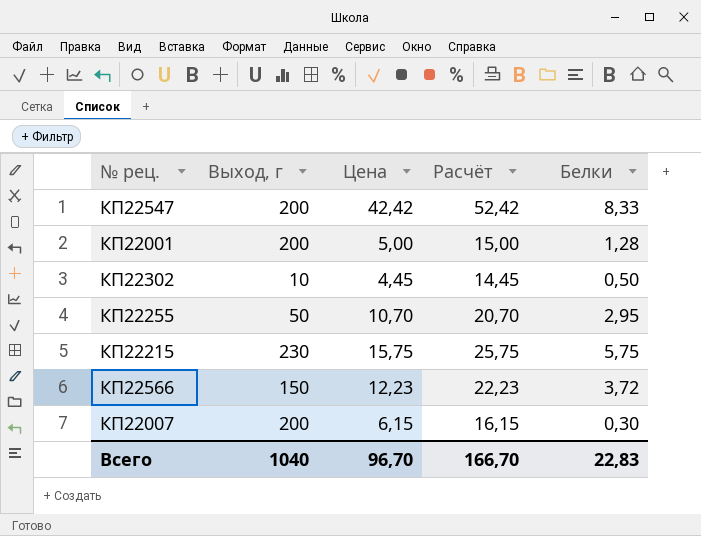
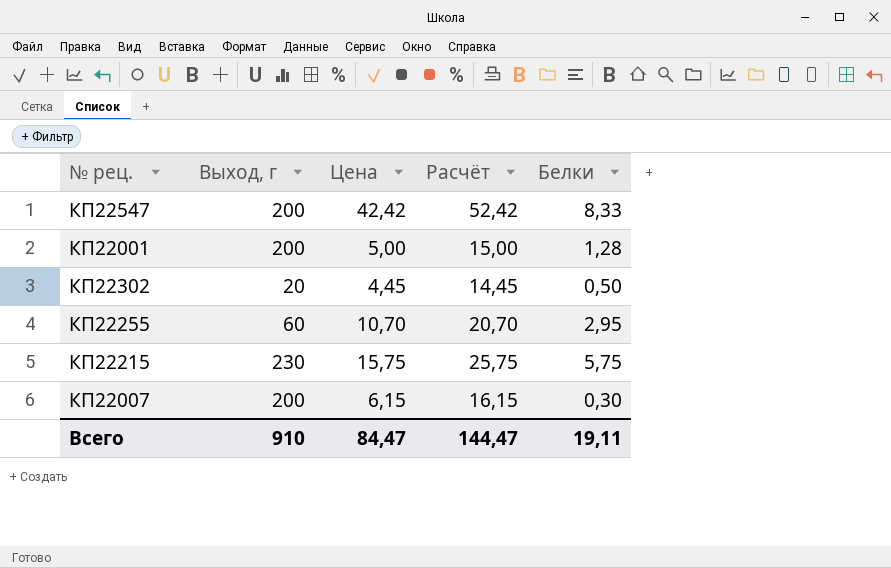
row КП22566: 150 | 12,23 | 22,23 | 3,72 -> none
КП22302 | Выход, г: 10 -> 20
КП22255 | Выход, г: 50 -> 60
Всего | Выход, г: 1040 -> 910
Всего | Цена: 96,70 -> 84,47
Всего | Расчёт: 166,70 -> 144,47
Всего | Белки: 22,83 -> 19,11

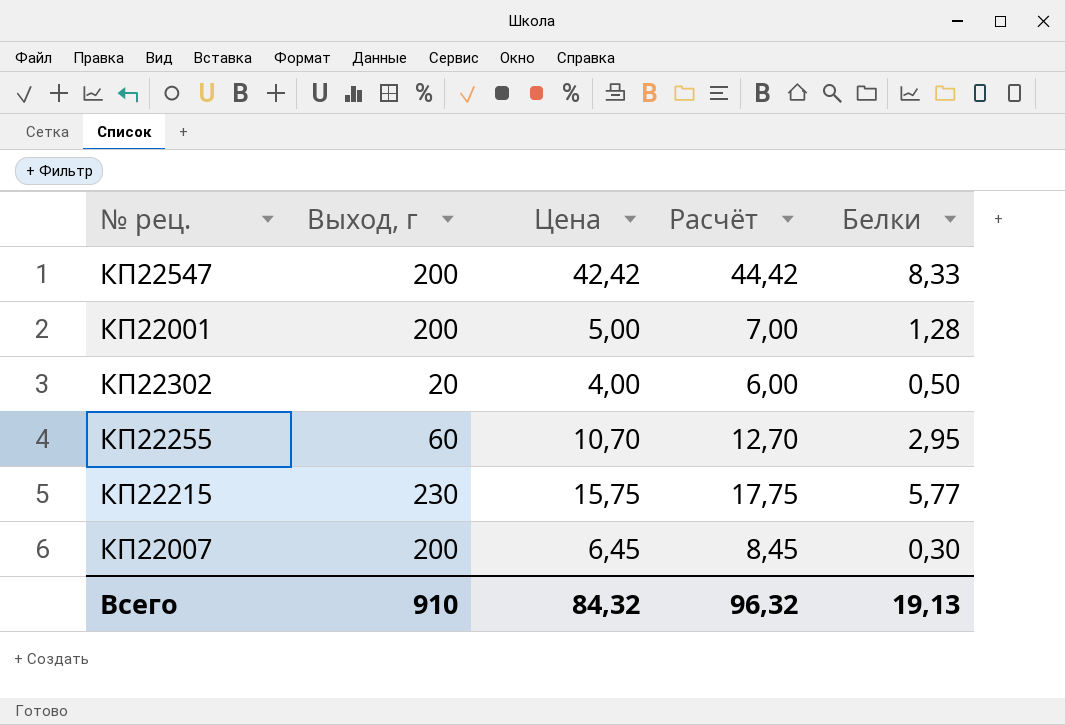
column Расчёт | formula: [Цена] + 10 -> [Цена] + 2
КП22302 | Цена: 4,45 -> 4,00
КП22215 | Белки: 5,75 -> 5,77
КП22007 | Цена: 6,15 -> 6,45
Всего | Цена: 84,47 -> 84,32
Всего | Расчёт: 144,47 -> 96,32
Всего | Белки: 19,11 -> 19,13

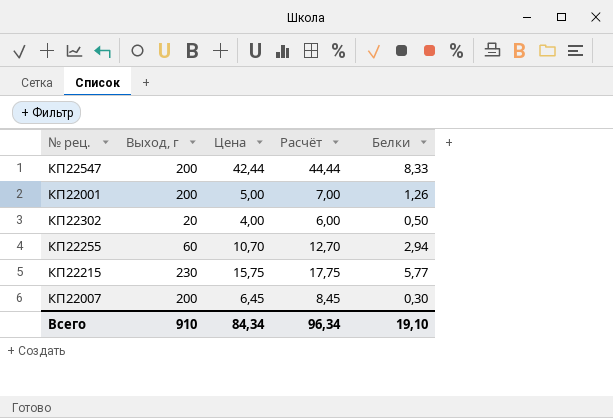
КП22547 | Цена: 42,42 -> 42,44
КП22547 | Расчёт: 44,42 -> 44,44
КП22001 | Белки: 1,28 -> 1,26
КП22255 | Белки: 2,95 -> 2,94
Всего | Цена: 84,32 -> 84,34
Всего | Расчёт: 96,32 -> 96,34
Всего | Белки: 19,13 -> 19,10

